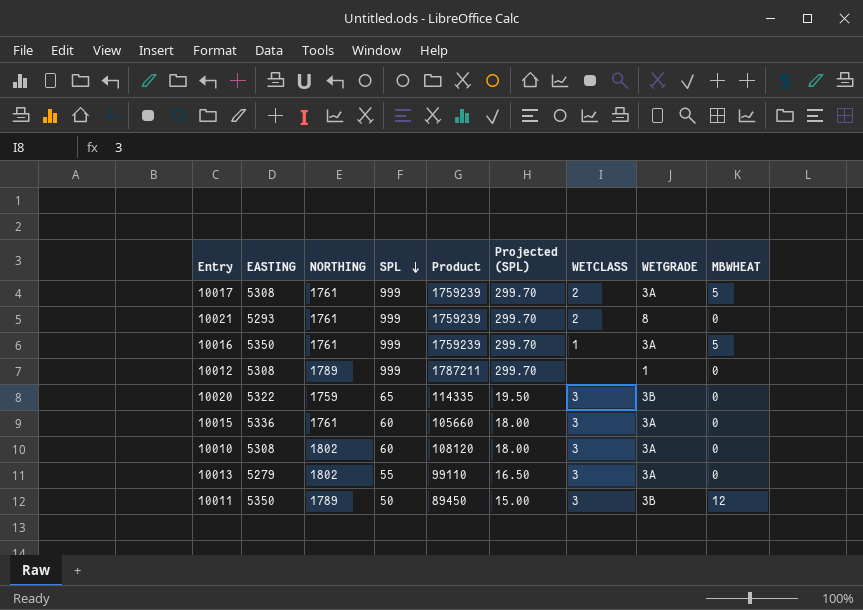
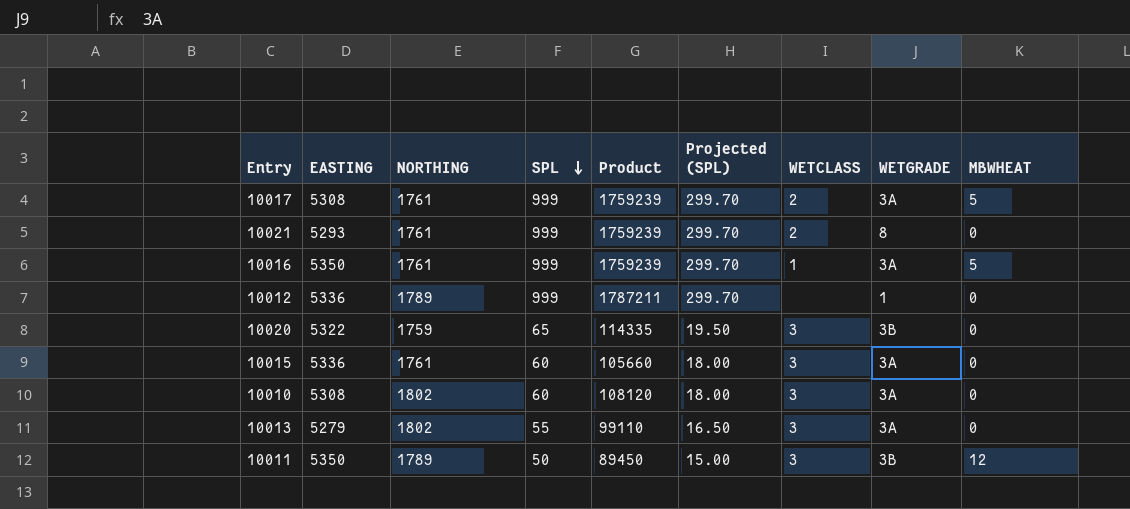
10012 | EASTING: 5308 -> 5336

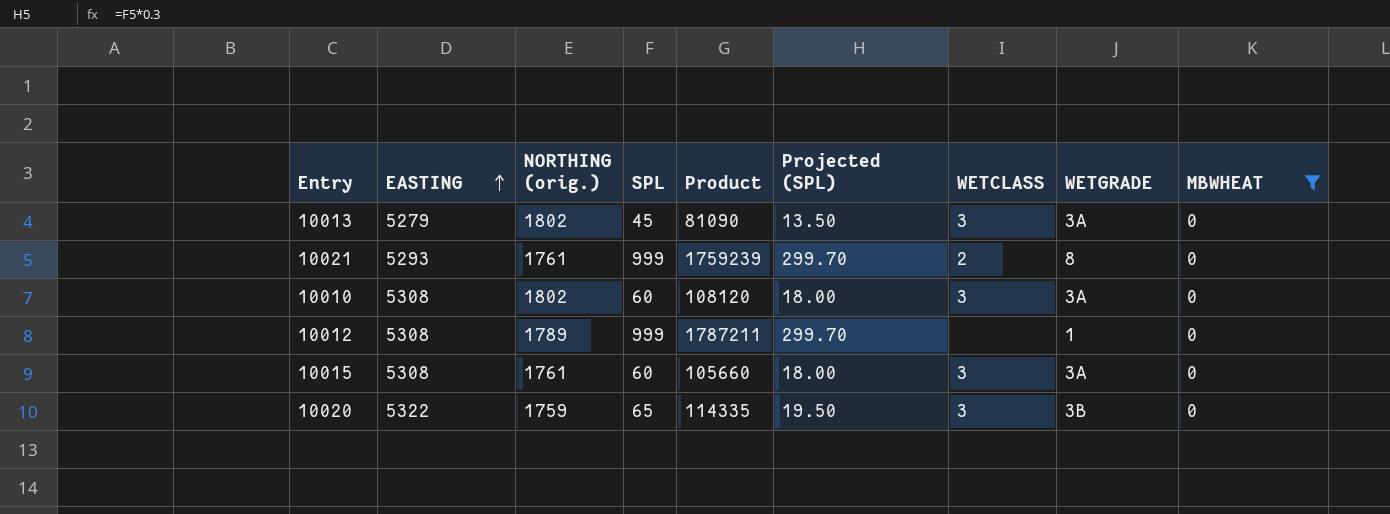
filter: none -> MBWHEAT = 0
row order: SPL descending -> EASTING ascending
column name: NORTHING -> NORTHING (orig.)
10013 | SPL: 55 -> 45
10013 | Product: 99110 -> 81090
10013 | Projected (SPL): 16.50 -> 13.50
10012 | EASTING: 5336 -> 5308
10015 | EASTING: 5336 -> 5308

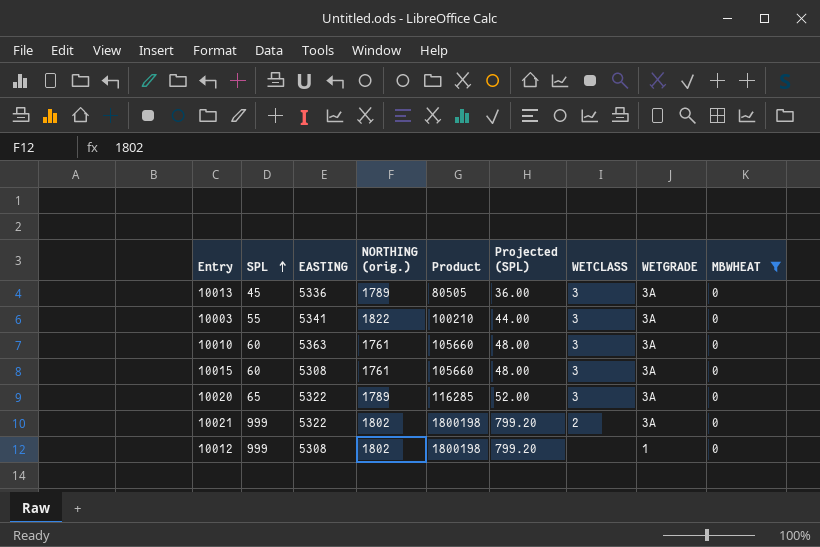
row order: EASTING ascending -> SPL ascending
column SPL | position: 4 -> 2
column Projected (SPL) | formula: [SPL] * 0.3 -> [SPL] * 0.8
10013 | EASTING: 5279 -> 5336
10013 | NORTHING (orig.): 1802 -> 1789
10013 | Product: 81090 -> 80505
row 10003: none -> 55 | 5341 | 1822 | 100210 | 44.00 | 3 | 3A | 0
10010 | EASTING: 5308 -> 5363
10010 | NORTHING (orig.): 1802 -> 1761
10010 | Product: 108120 -> 105660
10020 | NORTHING (orig.): 1759 -> 1789
10020 | Product: 114335 -> 116285
10020 | WETGRADE: 3B -> 3A
10021 | EASTING: 5293 -> 5322
10021 | NORTHING (orig.): 1761 -> 1802
10021 | Product: 1759239 -> 1800198
10021 | WETGRADE: 8 -> 3A
10012 | NORTHING (orig.): 1789 -> 1802
10012 | Product: 1787211 -> 1800198

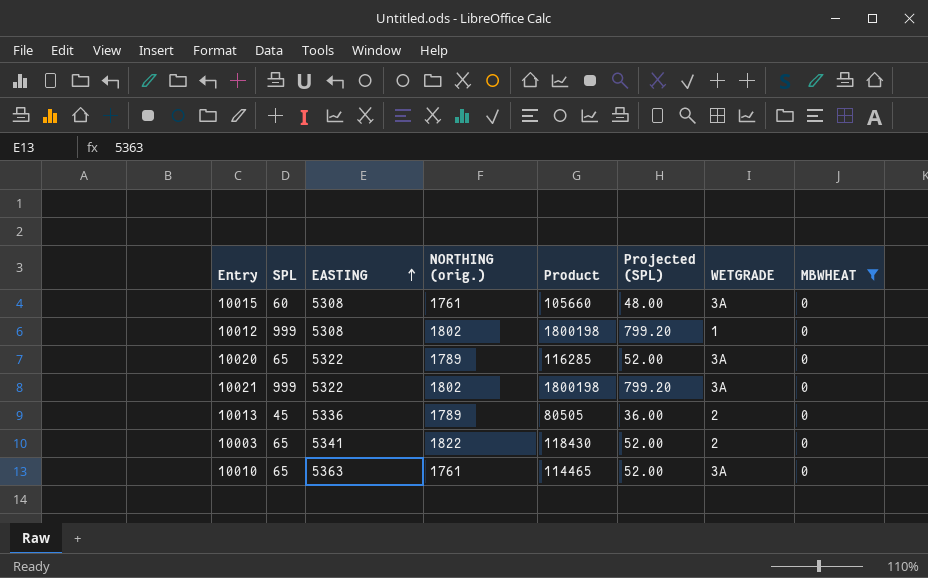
row order: SPL ascending -> EASTING ascending
column WETCLASS | position: 7 -> none
10013 | WETGRADE: 3A -> 2
10003 | SPL: 55 -> 65
10003 | Product: 100210 -> 118430
10003 | Projected (SPL): 44.00 -> 52.00
10003 | WETGRADE: 3A -> 2
10010 | SPL: 60 -> 65
10010 | Product: 105660 -> 114465
10010 | Projected (SPL): 48.00 -> 52.00

